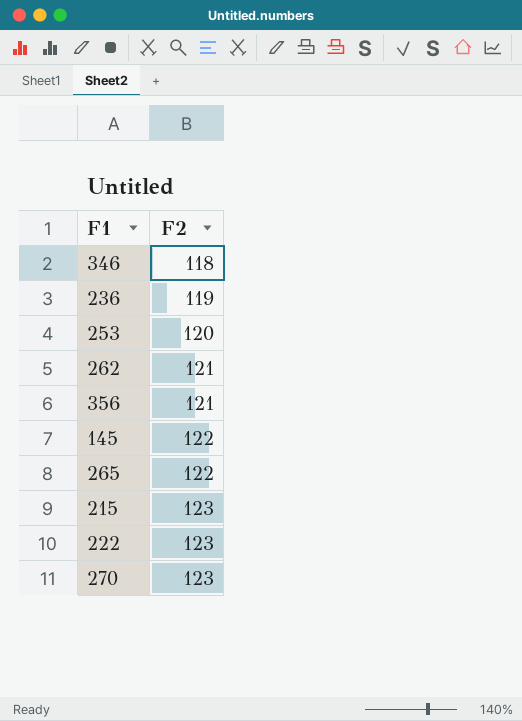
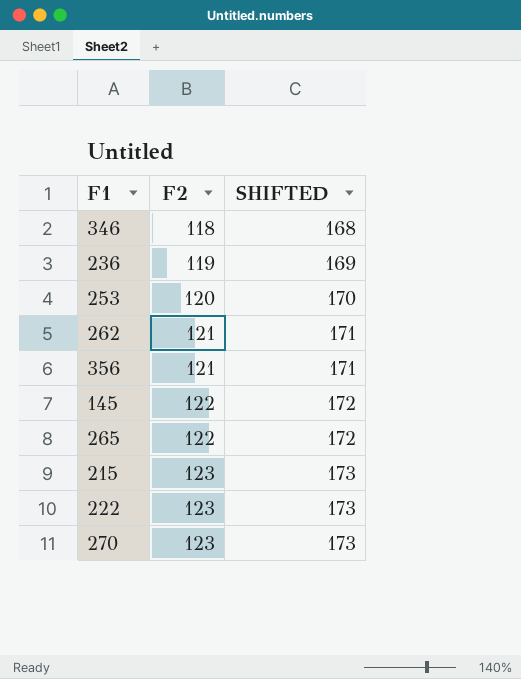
column SHIFTED | formula: none -> [F2] + 50

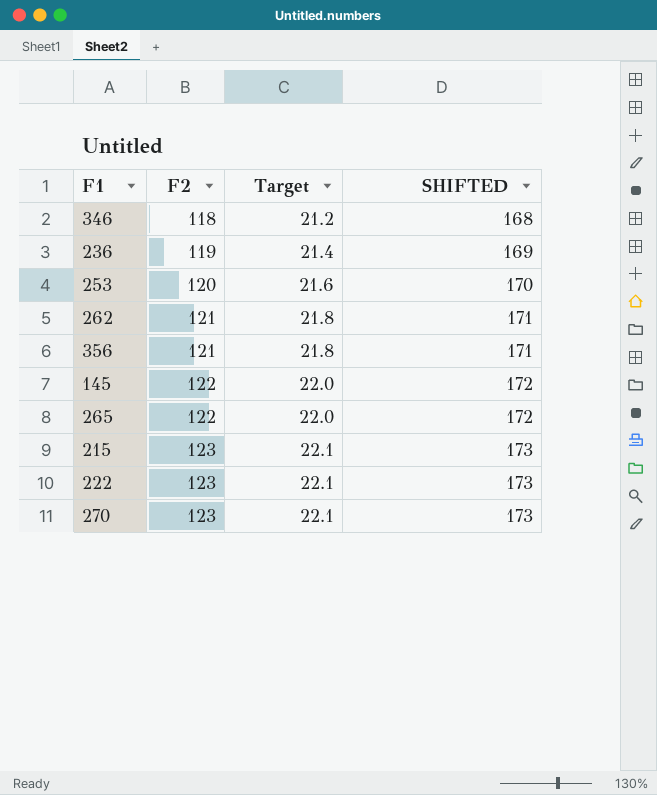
column Target | formula: none -> [F2] * 0.18

